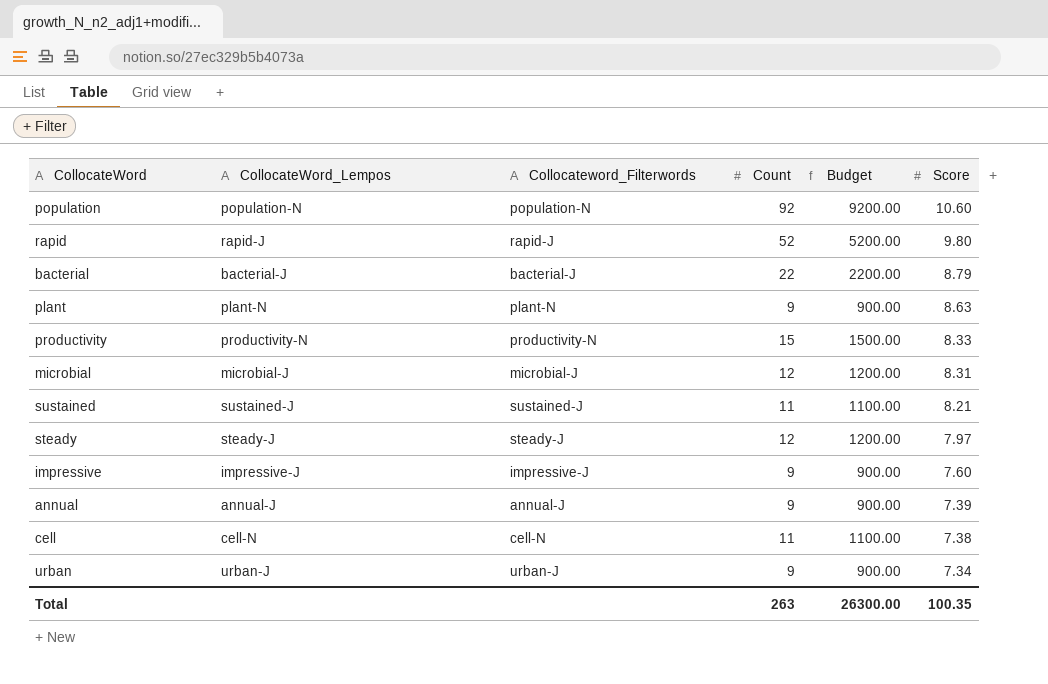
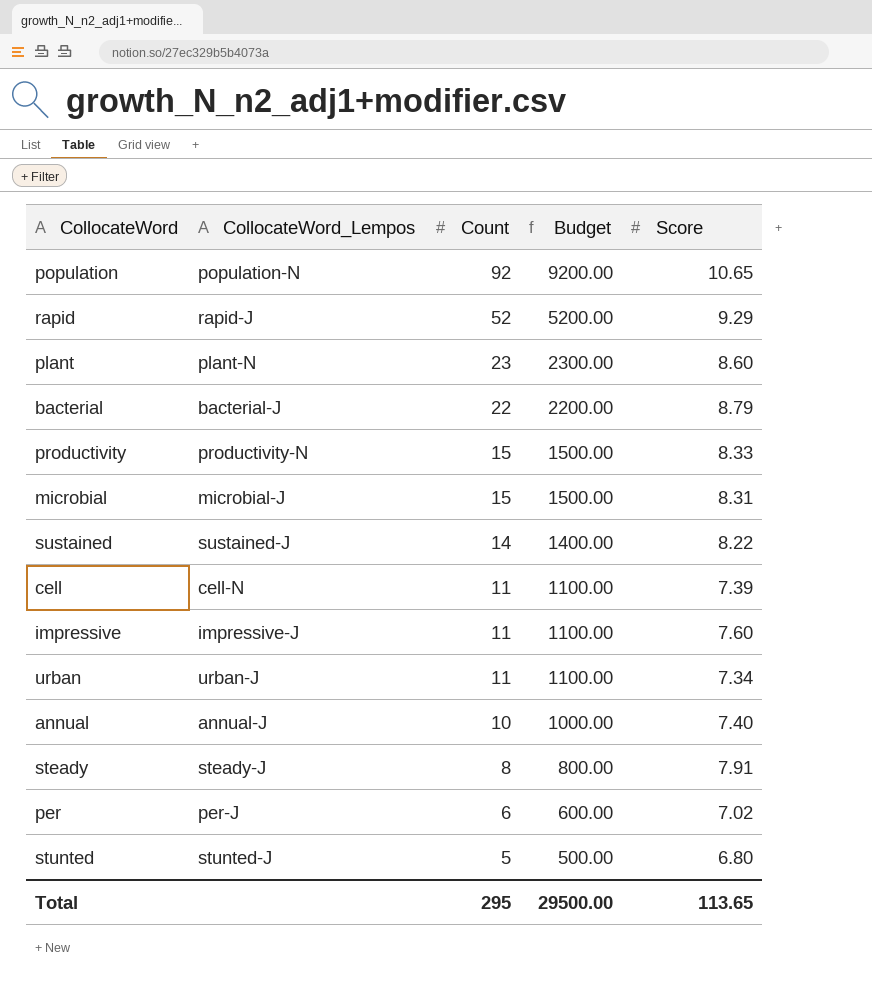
row order: Score descending -> Count descending
column Collocateword_Filterwords | position: 3 -> none
population | Score: 10.60 -> 10.65
rapid | Score: 9.80 -> 9.29
plant | Count: 9 -> 23
plant | Budget: 900.00 -> 2300.00
plant | Score: 8.63 -> 8.60
microbial | Count: 12 -> 15
microbial | Budget: 1200.00 -> 1500.00
sustained | Count: 11 -> 14
sustained | Budget: 1100.00 -> 1400.00
sustained | Score: 8.21 -> 8.22
cell | Score: 7.38 -> 7.39
impressive | Count: 9 -> 11
impressive | Budget: 900.00 -> 1100.00
urban | Count: 9 -> 11
urban | Budget: 900.00 -> 1100.00
annual | Count: 9 -> 10
annual | Budget: 900.00 -> 1000.00
annual | Score: 7.39 -> 7.40
steady | Count: 12 -> 8
steady | Budget: 1200.00 -> 800.00
steady | Score: 7.97 -> 7.91
row per: none -> per-J | 6 | 600.00 | 7.02
row stunted: none -> stunted-J | 5 | 500.00 | 6.80
Total | Count: 263 -> 295
Total | Budget: 26300.00 -> 29500.00
Total | Score: 100.35 -> 113.65

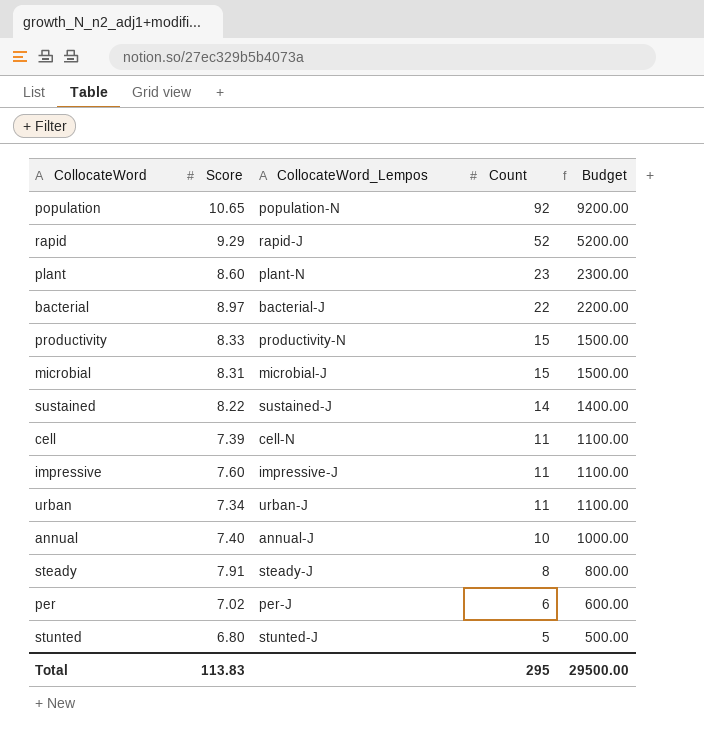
column Score | position: 5 -> 2
bacterial | Score: 8.79 -> 8.97
Total | Score: 113.65 -> 113.83

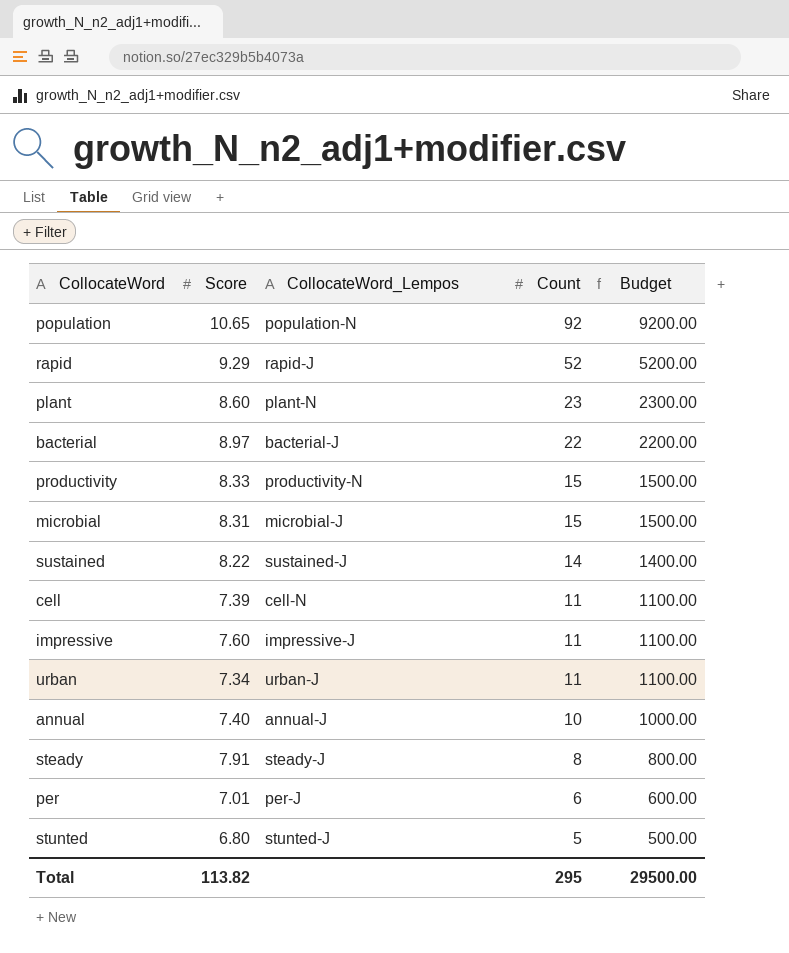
per | Score: 7.02 -> 7.01
Total | Score: 113.83 -> 113.82

